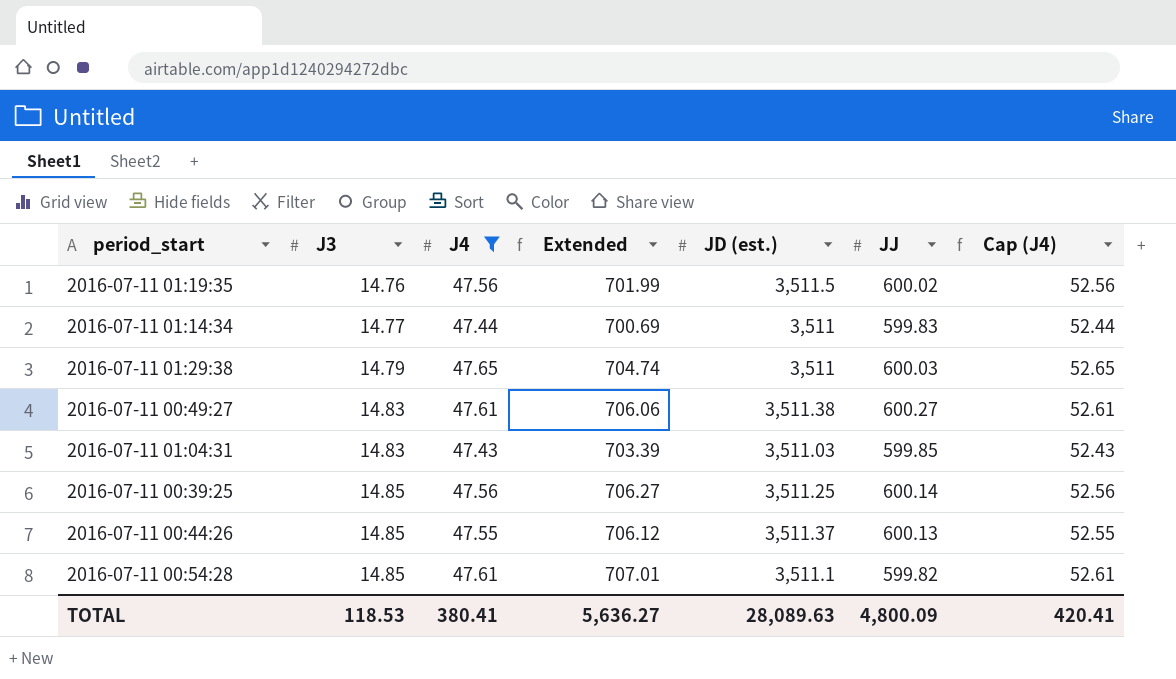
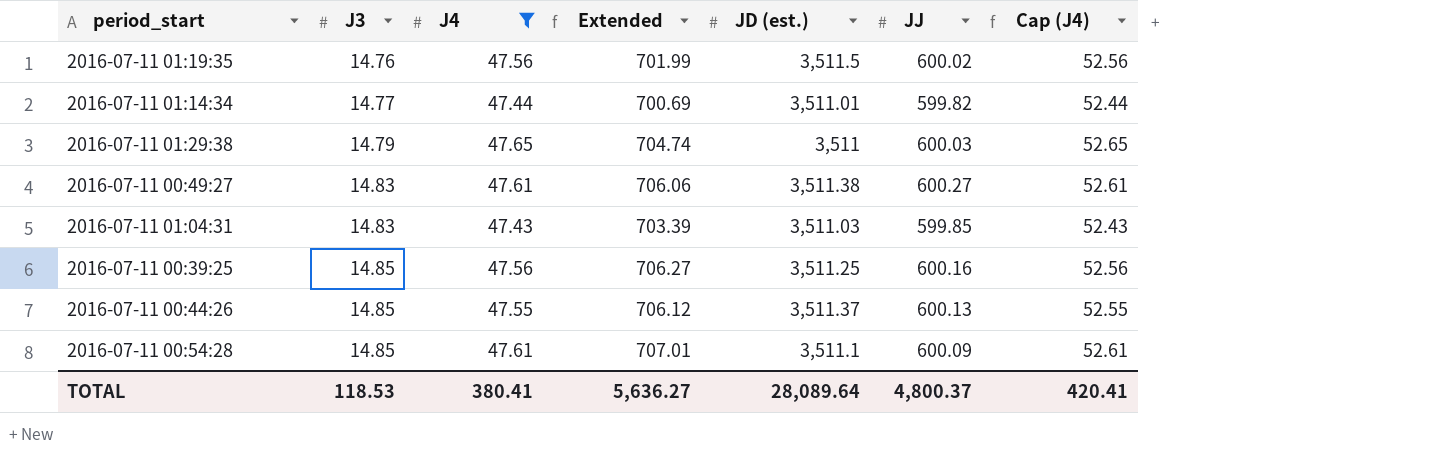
2016-07-11 01:14:34 | JD (est.): 3,511 -> 3,511.01
2016-07-11 01:14:34 | JJ: 599.83 -> 599.82
2016-07-11 00:39:25 | JJ: 600.14 -> 600.16
2016-07-11 00:54:28 | JJ: 599.82 -> 600.09
TOTAL | JD (est.): 28,089.63 -> 28,089.64
TOTAL | JJ: 4,800.09 -> 4,800.37

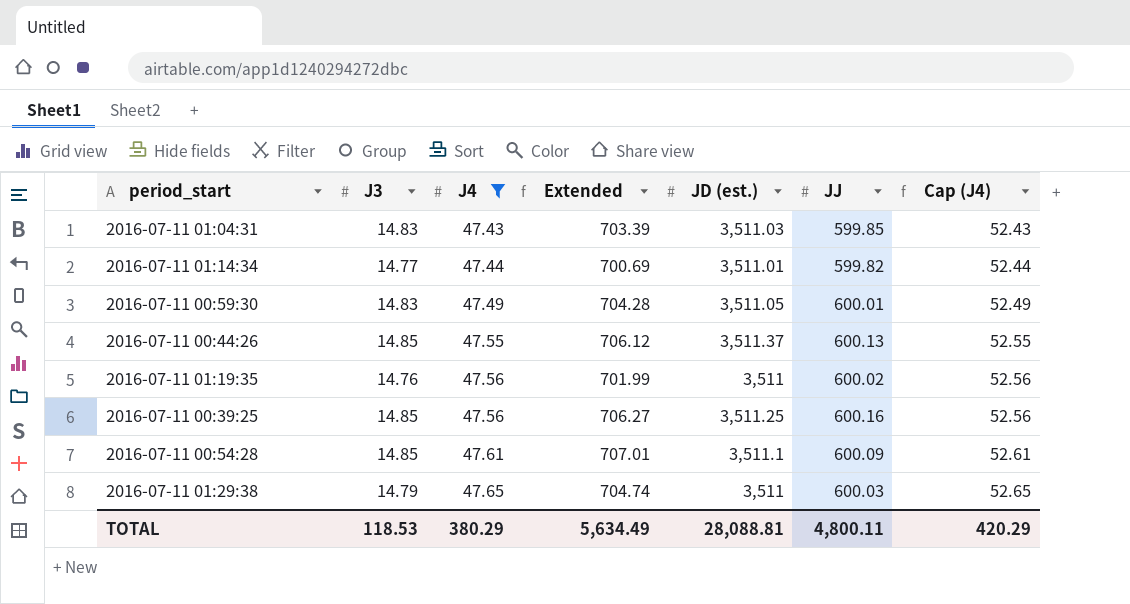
row order: J3 ascending -> J4 ascending
row 2016-07-11 00:49:27: 14.83 | 47.61 | 706.06 | 3,511.38 | 600.27 | 52.61 -> none
row 2016-07-11 00:59:30: none -> 14.83 | 47.49 | 704.28 | 3,511.05 | 600.01 | 52.49
2016-07-11 01:19:35 | JD (est.): 3,511.5 -> 3,511
TOTAL | J4: 380.41 -> 380.29
TOTAL | Extended: 5,636.27 -> 5,634.49
TOTAL | JD (est.): 28,089.64 -> 28,088.81
TOTAL | JJ: 4,800.37 -> 4,800.11
TOTAL | Cap (J4): 420.41 -> 420.29

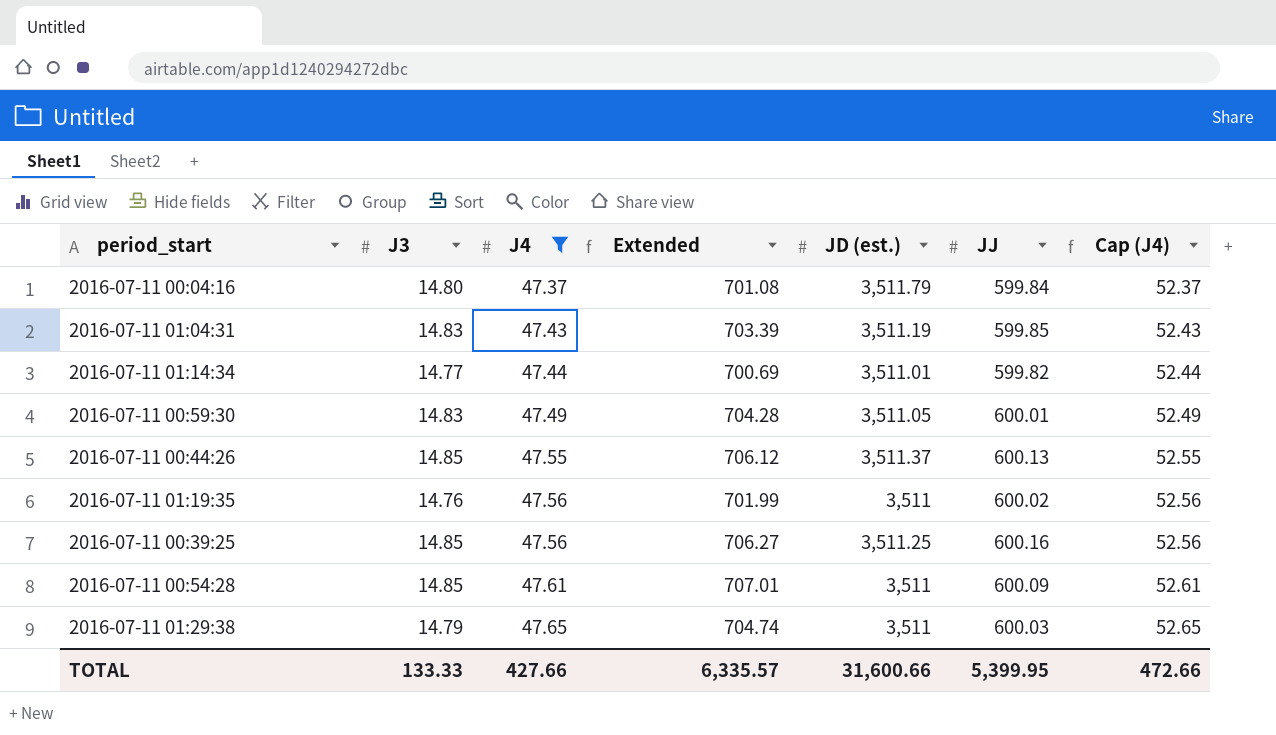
row 2016-07-11 00:04:16: none -> 14.80 | 47.37 | 701.08 | 3,511.79 | 599.84 | 52.37
2016-07-11 01:04:31 | JD (est.): 3,511.03 -> 3,511.19
2016-07-11 00:54:28 | JD (est.): 3,511.1 -> 3,511
TOTAL | J3: 118.53 -> 133.33
TOTAL | J4: 380.29 -> 427.66
TOTAL | Extended: 5,634.49 -> 6,335.57
TOTAL | JD (est.): 28,088.81 -> 31,600.66
TOTAL | JJ: 4,800.11 -> 5,399.95
TOTAL | Cap (J4): 420.29 -> 472.66

